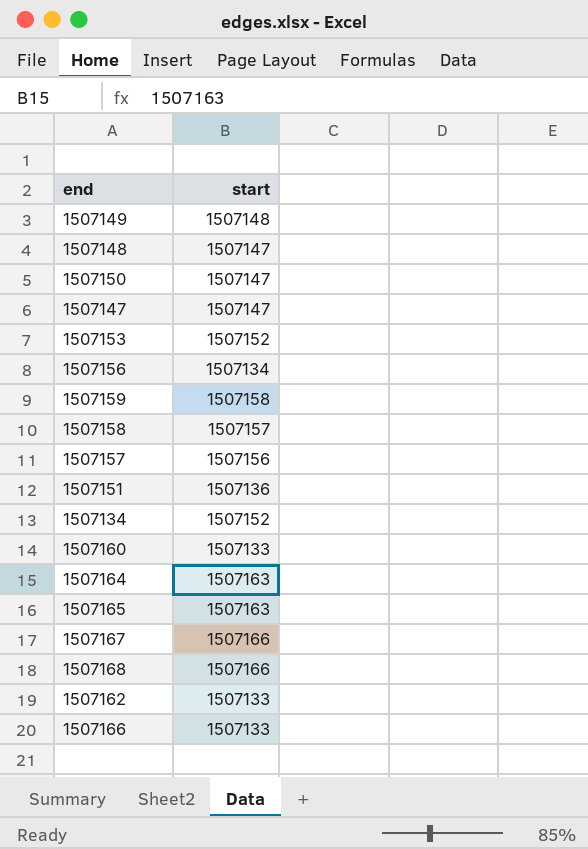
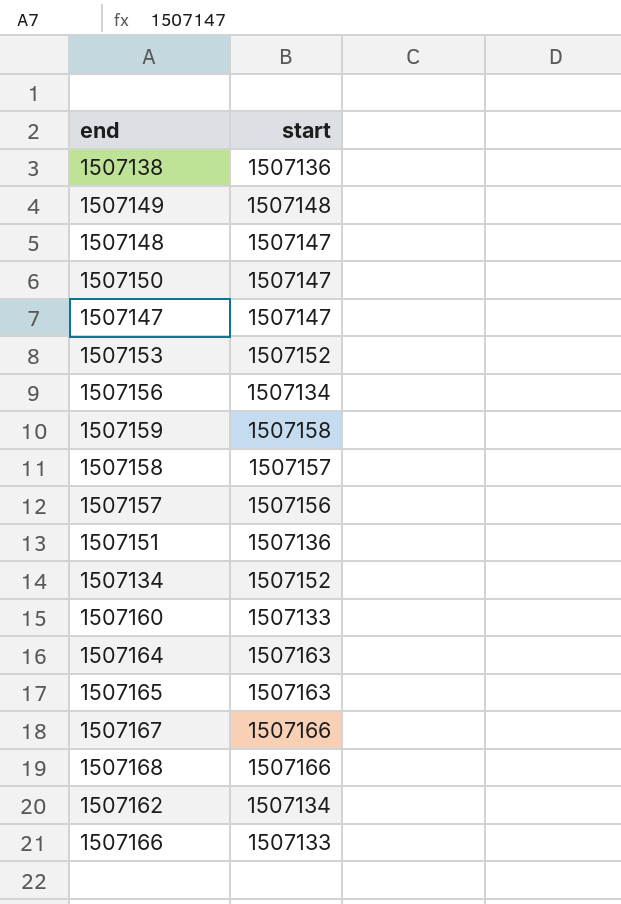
row 1507138: none -> 1507136
1507162 | start: 1507133 -> 1507134

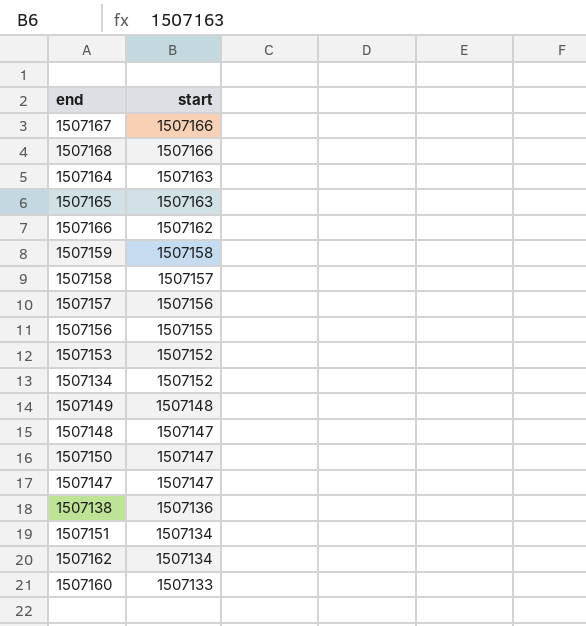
row order: none -> start descending
1507166 | start: 1507133 -> 1507162
1507156 | start: 1507134 -> 1507155
1507151 | start: 1507136 -> 1507134

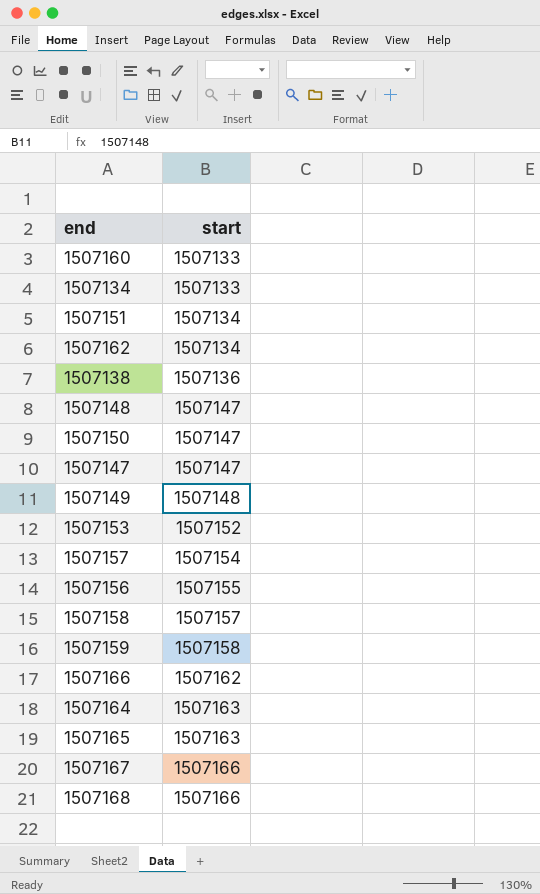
row order: start descending -> start ascending
1507134 | start: 1507152 -> 1507133
1507157 | start: 1507156 -> 1507154

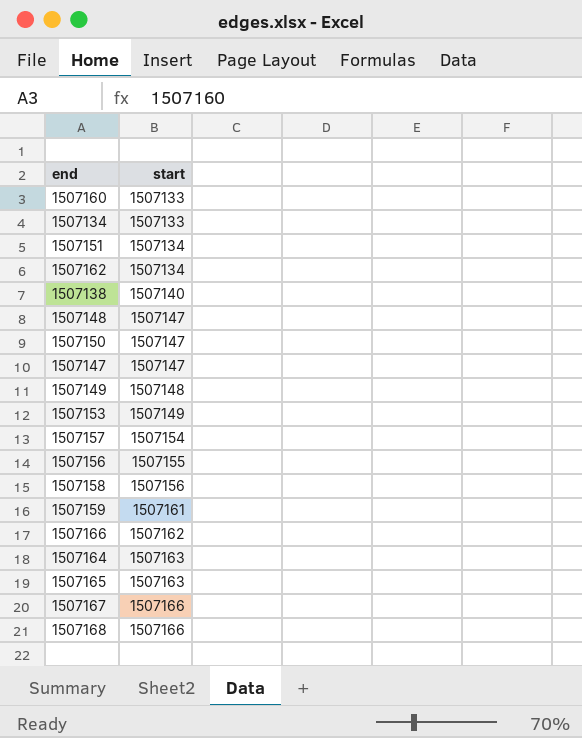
1507138 | start: 1507136 -> 1507140
1507153 | start: 1507152 -> 1507149
1507158 | start: 1507157 -> 1507156
1507159 | start: 1507158 -> 1507161

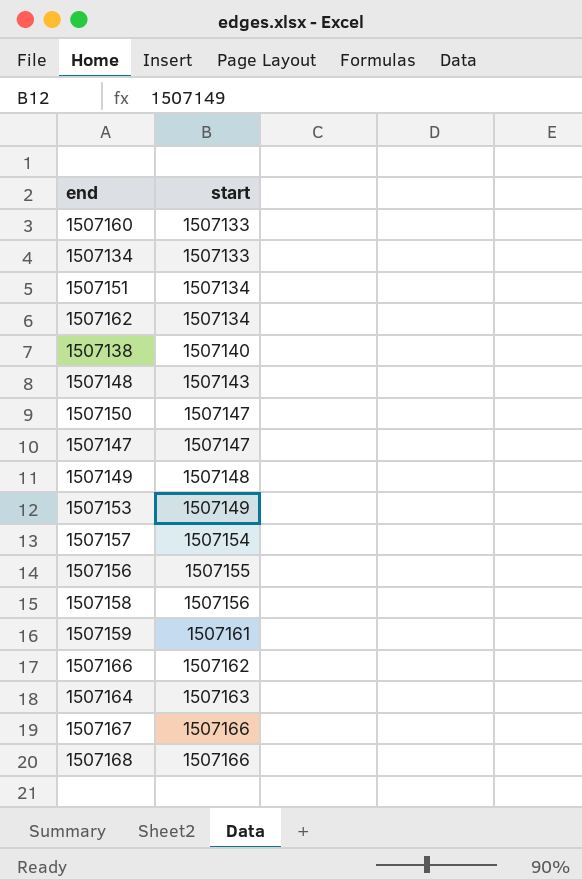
row 1507165: 1507163 -> none
1507148 | start: 1507147 -> 1507143

